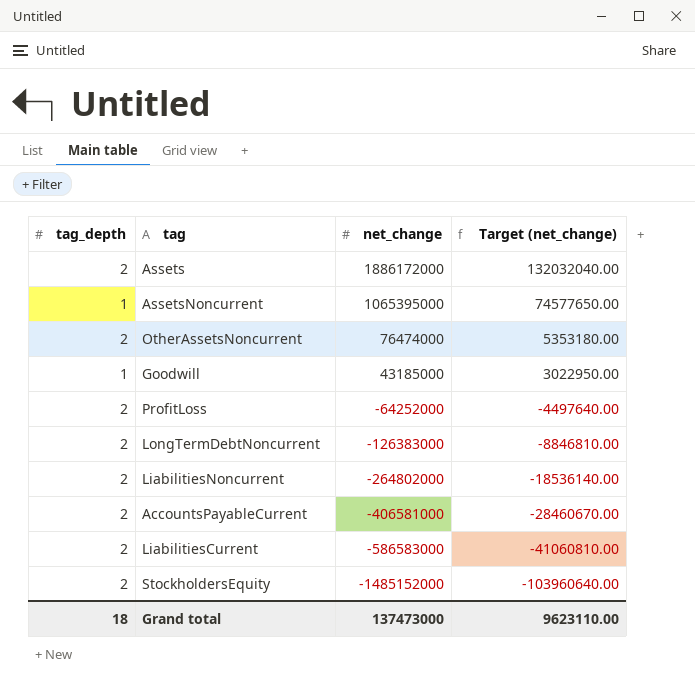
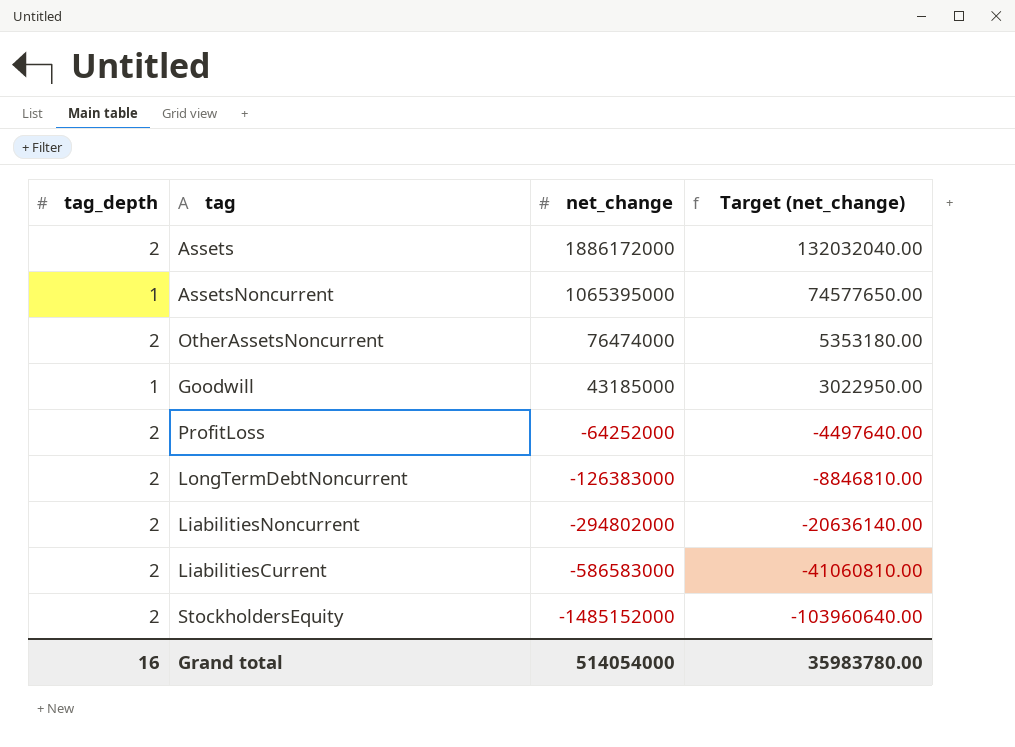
row AccountsPayableCurrent: 2 | -406581000 | -28460670.00 -> none
LiabilitiesNoncurrent | net_change: -264802000 -> -294802000
LiabilitiesNoncurrent | Target (net_change): -18536140.00 -> -20636140.00
Grand total | tag_depth: 18 -> 16
Grand total | net_change: 137473000 -> 514054000
Grand total | Target (net_change): 9623110.00 -> 35983780.00

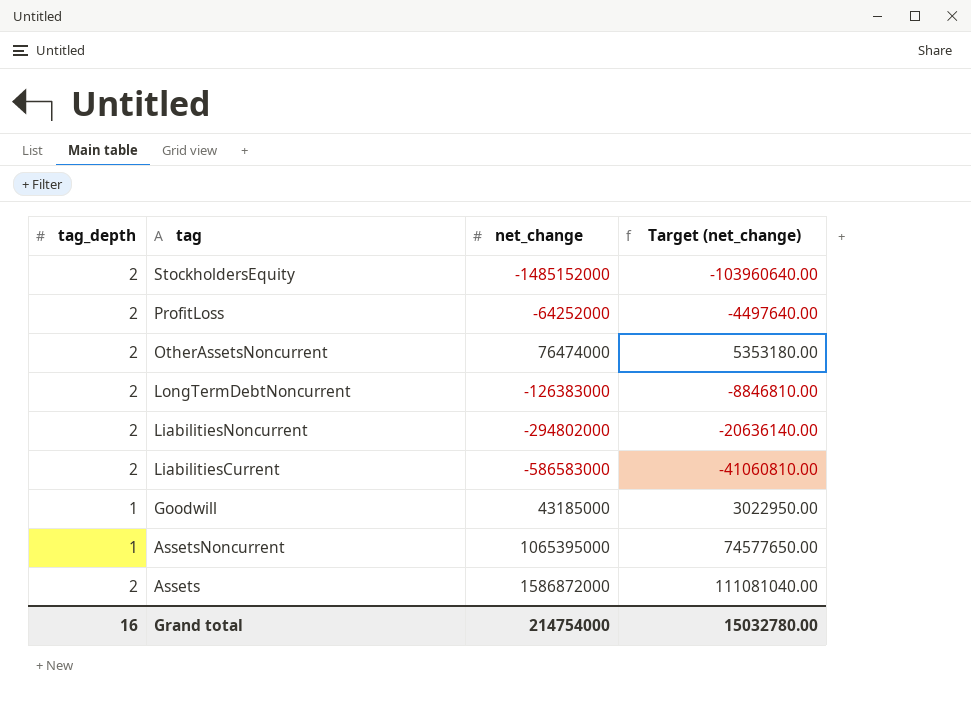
row order: net_change descending -> tag descending
Assets | net_change: 1886172000 -> 1586872000
Assets | Target (net_change): 132032040.00 -> 111081040.00
Grand total | net_change: 514054000 -> 214754000
Grand total | Target (net_change): 35983780.00 -> 15032780.00

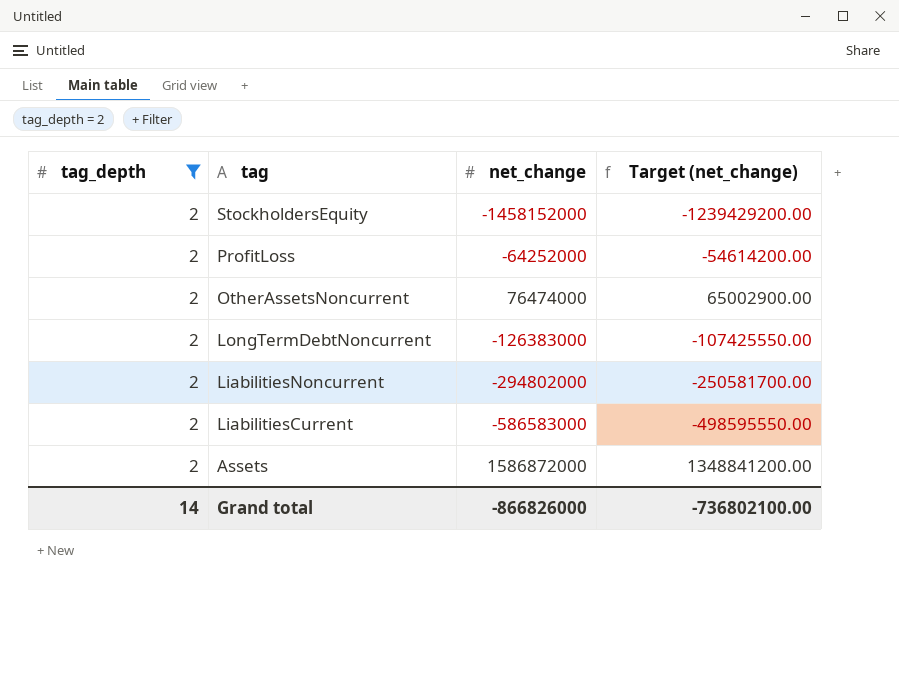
filter: none -> tag_depth = 2
column Target (net_change) | formula: [net_change] * 0.07 -> [net_change] * 0.85
StockholdersEquity | net_change: -1485152000 -> -1458152000
Grand total | tag_depth: 16 -> 14
Grand total | net_change: 214754000 -> -866826000
Grand total | Target (net_change): 15032780.00 -> -736802100.00

